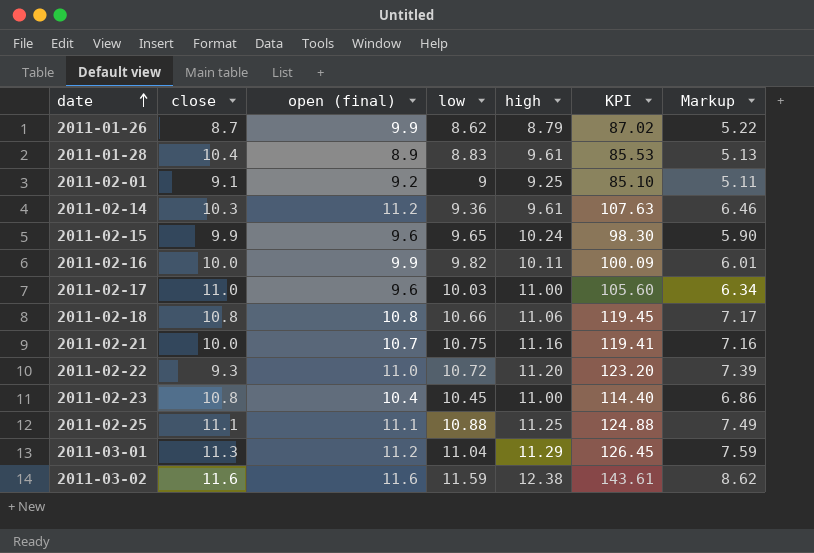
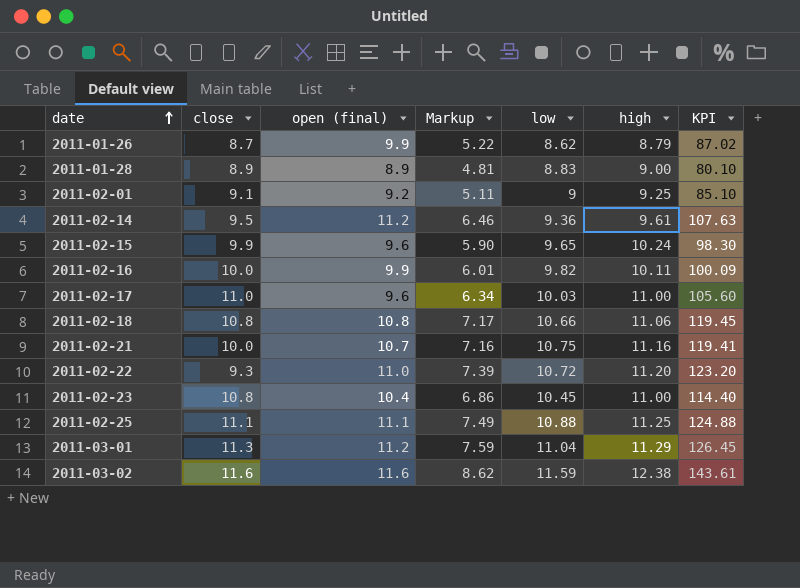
column Markup | position: 7 -> 4
2011-01-28 | close: 10.4 -> 8.9
2011-01-28 | Markup: 5.13 -> 4.81
2011-01-28 | high: 9.61 -> 9.00
2011-01-28 | KPI: 85.53 -> 80.10
2011-02-14 | close: 10.3 -> 9.5

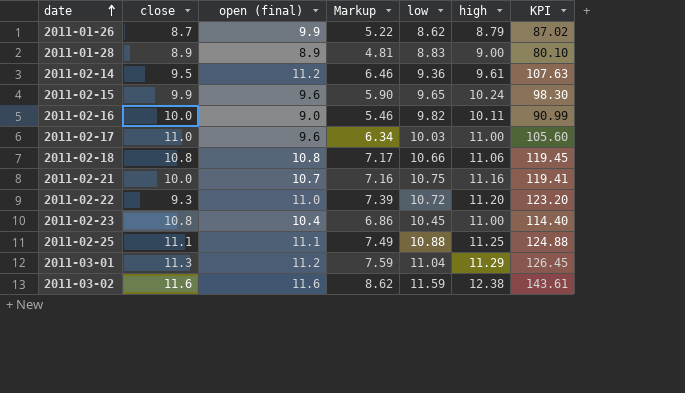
row 2011-02-01: 9.1 | 9.2 | 5.11 | 9 | 9.25 | 85.10 -> none
2011-02-16 | open (final): 9.9 -> 9.0
2011-02-16 | Markup: 6.01 -> 5.46
2011-02-16 | KPI: 100.09 -> 90.99

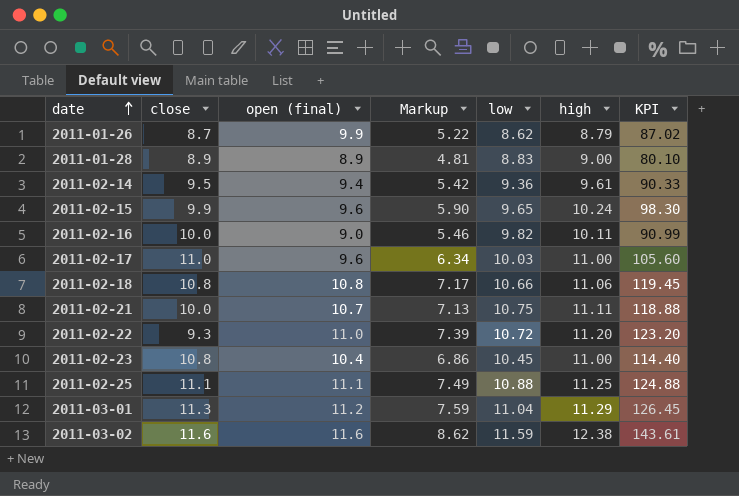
2011-02-14 | open (final): 11.2 -> 9.4
2011-02-14 | Markup: 6.46 -> 5.42
2011-02-14 | KPI: 107.63 -> 90.33
2011-02-21 | Markup: 7.16 -> 7.13
2011-02-21 | high: 11.16 -> 11.11
2011-02-21 | KPI: 119.41 -> 118.88

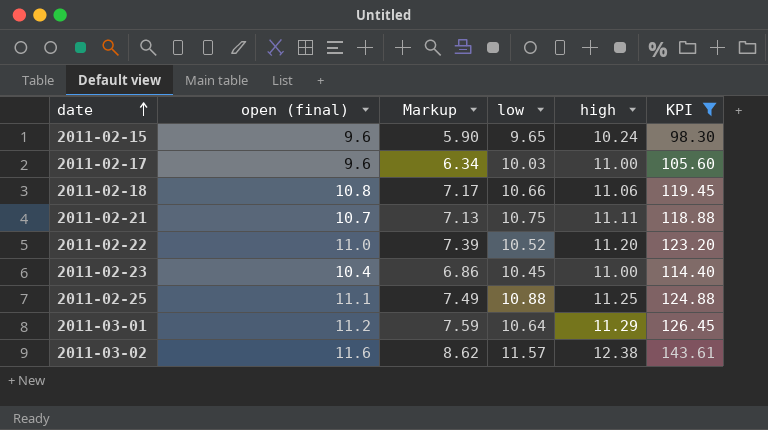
filter: none -> KPI >= 98.30
column close | position: 2 -> none
2011-02-22 | low: 10.72 -> 10.52
2011-03-01 | low: 11.04 -> 10.64
2011-03-02 | low: 11.59 -> 11.57

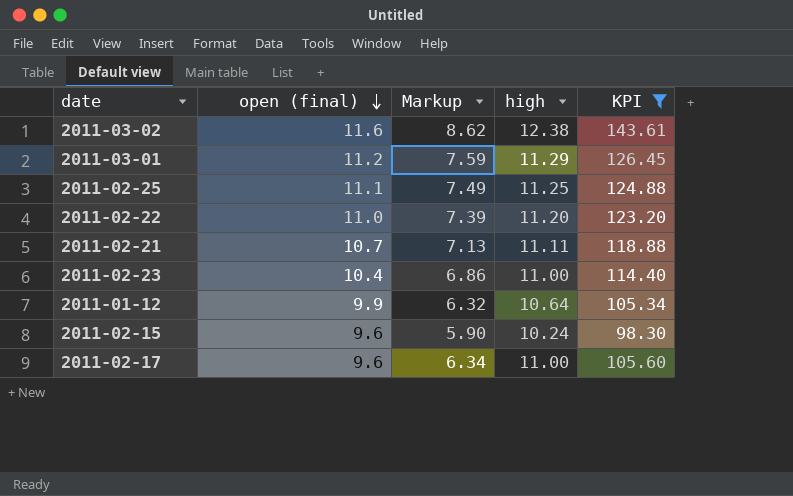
row order: date ascending -> open (final) descending
column low | position: 4 -> none
row 2011-02-18: 10.8 | 7.17 | 10.66 | 11.06 | 119.45 -> none
row 2011-01-12: none -> 9.9 | 6.32 | 10.64 | 105.34

